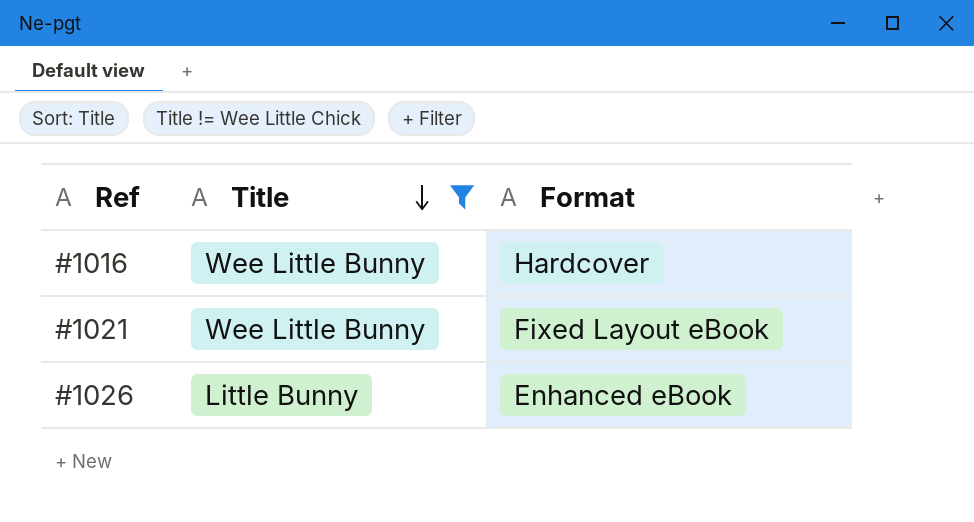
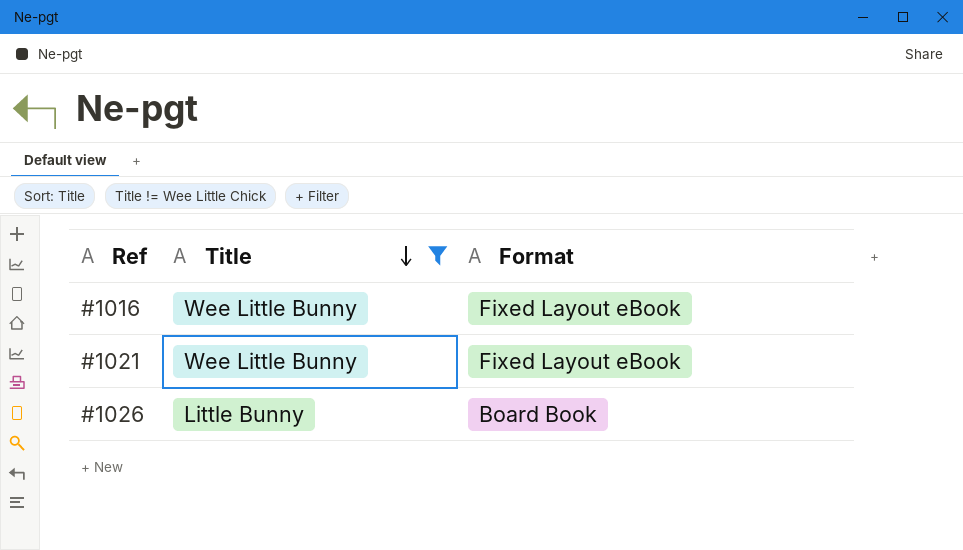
#1016 | Format: Hardcover -> Fixed Layout eBook
#1026 | Format: Enhanced eBook -> Board Book

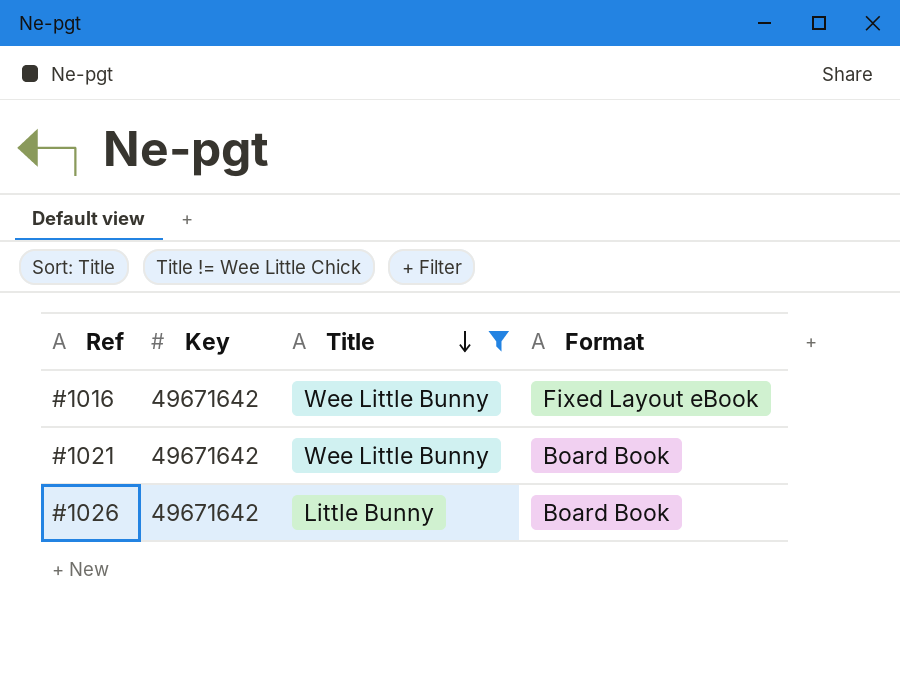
column Key | position: none -> 2
#1021 | Format: Fixed Layout eBook -> Board Book

